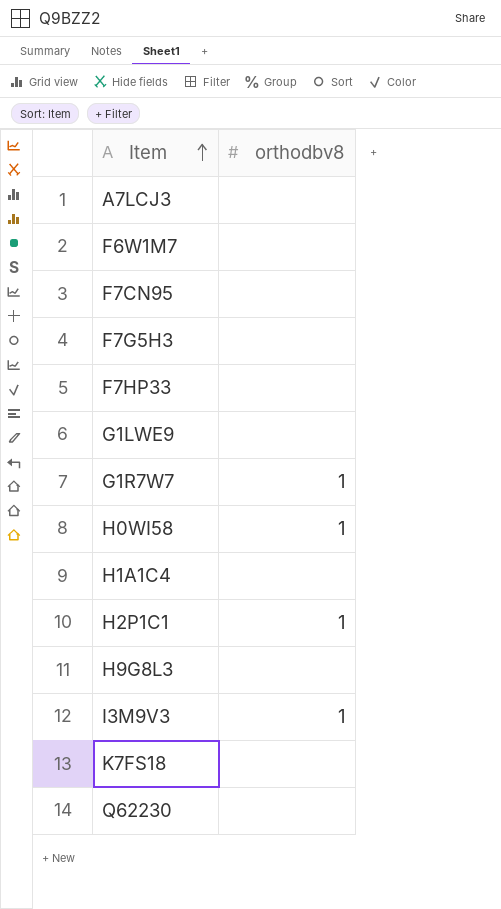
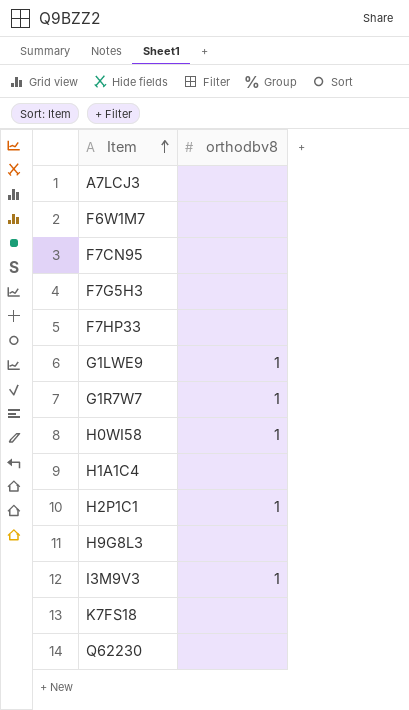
G1LWE9 | orthodbv8: none -> 1

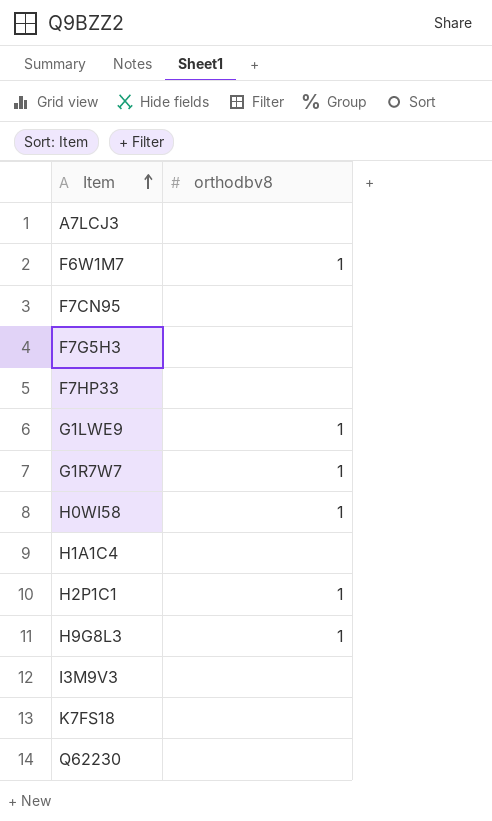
F6W1M7 | orthodbv8: none -> 1
H9G8L3 | orthodbv8: none -> 1
I3M9V3 | orthodbv8: 1 -> none

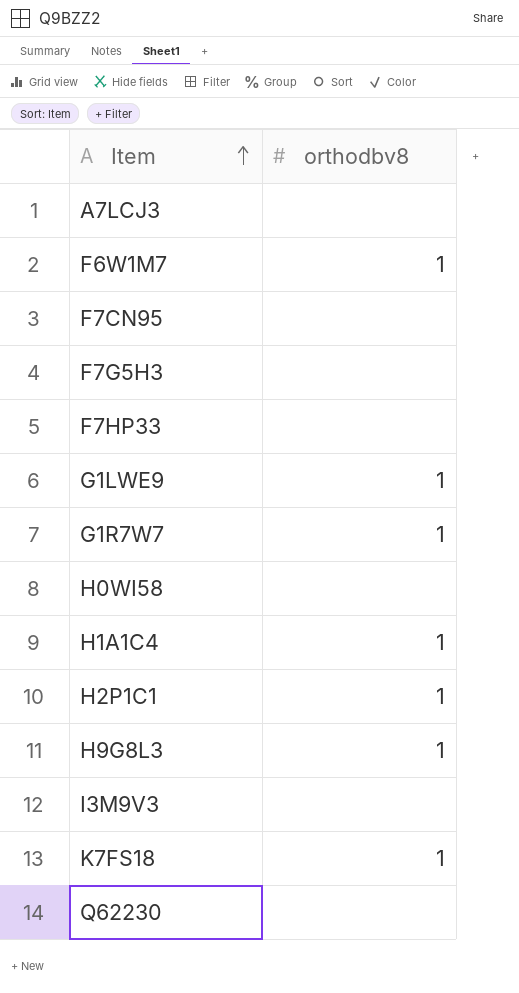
H0WI58 | orthodbv8: 1 -> none
H1A1C4 | orthodbv8: none -> 1
K7FS18 | orthodbv8: none -> 1

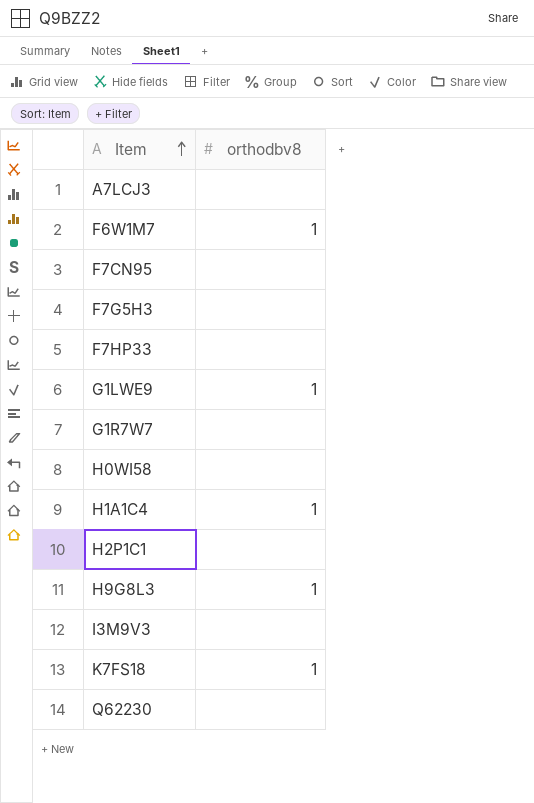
G1R7W7 | orthodbv8: 1 -> none
H2P1C1 | orthodbv8: 1 -> none

